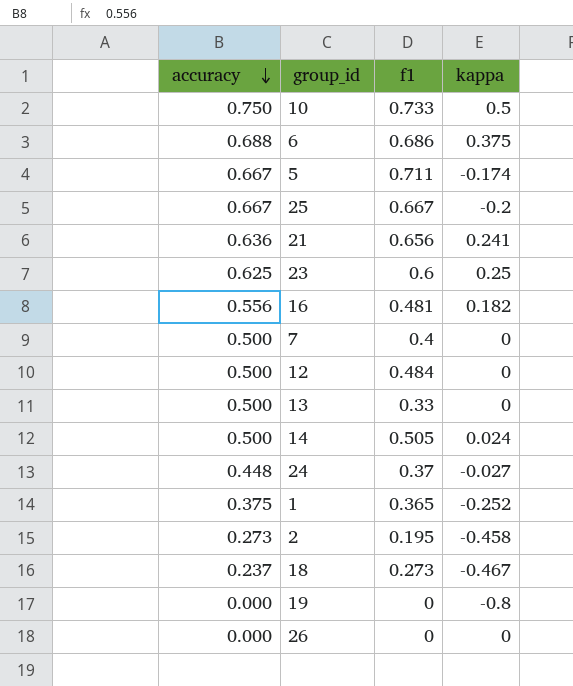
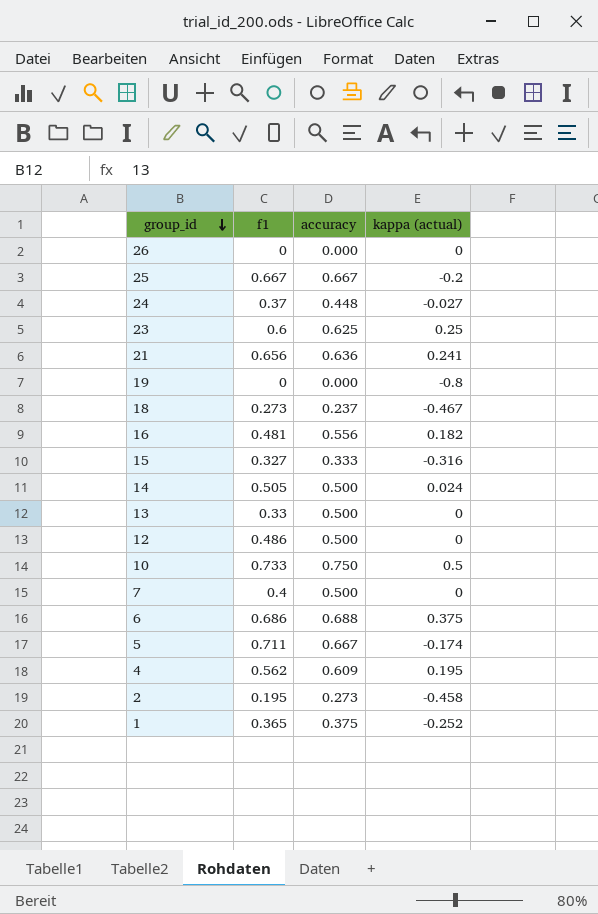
row order: accuracy descending -> group_id descending
column accuracy | position: 1 -> 3
column name: kappa -> kappa (actual)
row 15: none -> 0.327 | 0.333 | -0.316
12 | f1: 0.484 -> 0.486
row 4: none -> 0.562 | 0.609 | 0.195

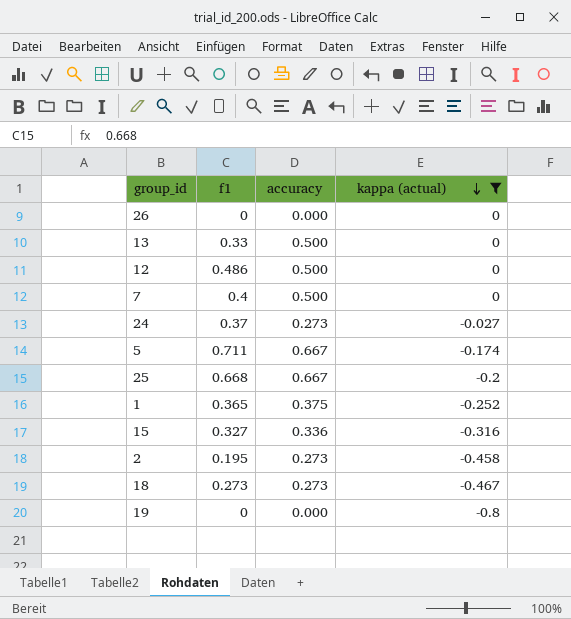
filter: none -> kappa (actual) <= 0
row order: group_id descending -> kappa (actual) descending
24 | accuracy: 0.448 -> 0.273
25 | f1: 0.667 -> 0.668
15 | accuracy: 0.333 -> 0.336
18 | accuracy: 0.237 -> 0.273

